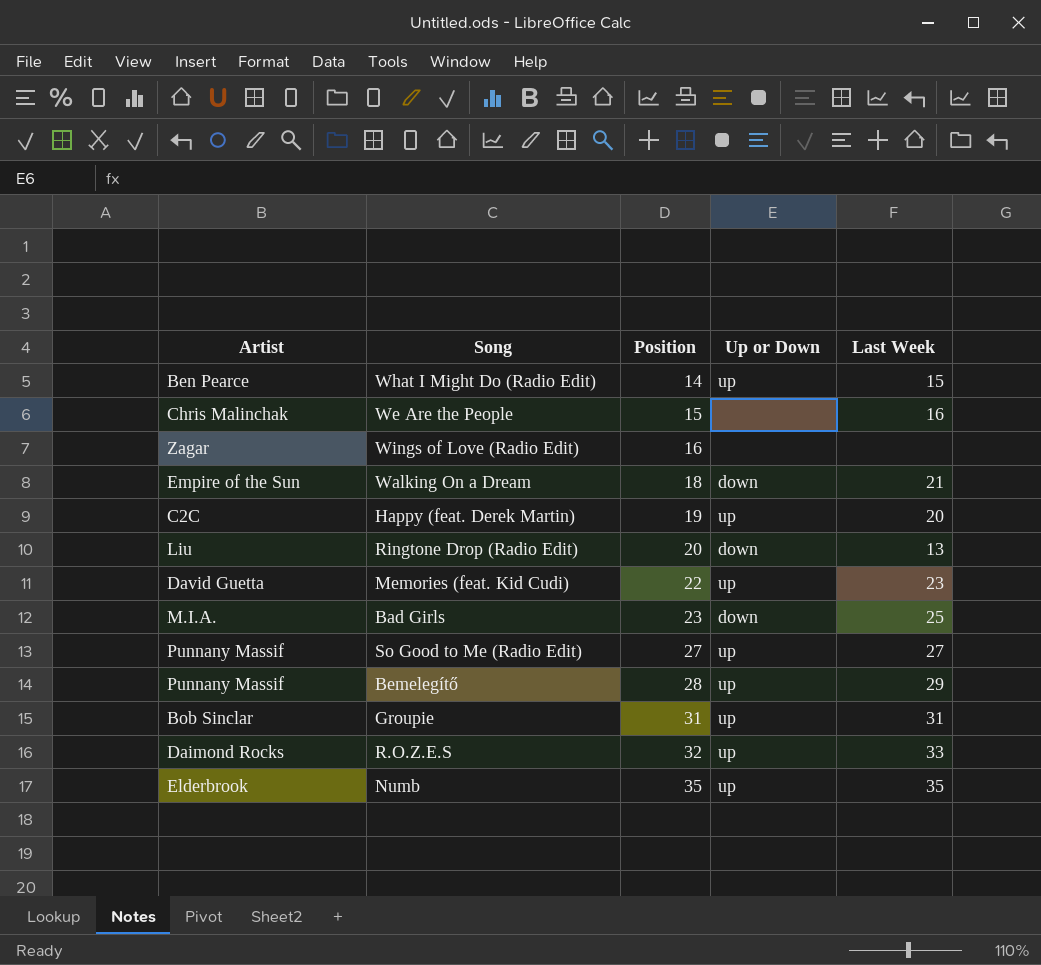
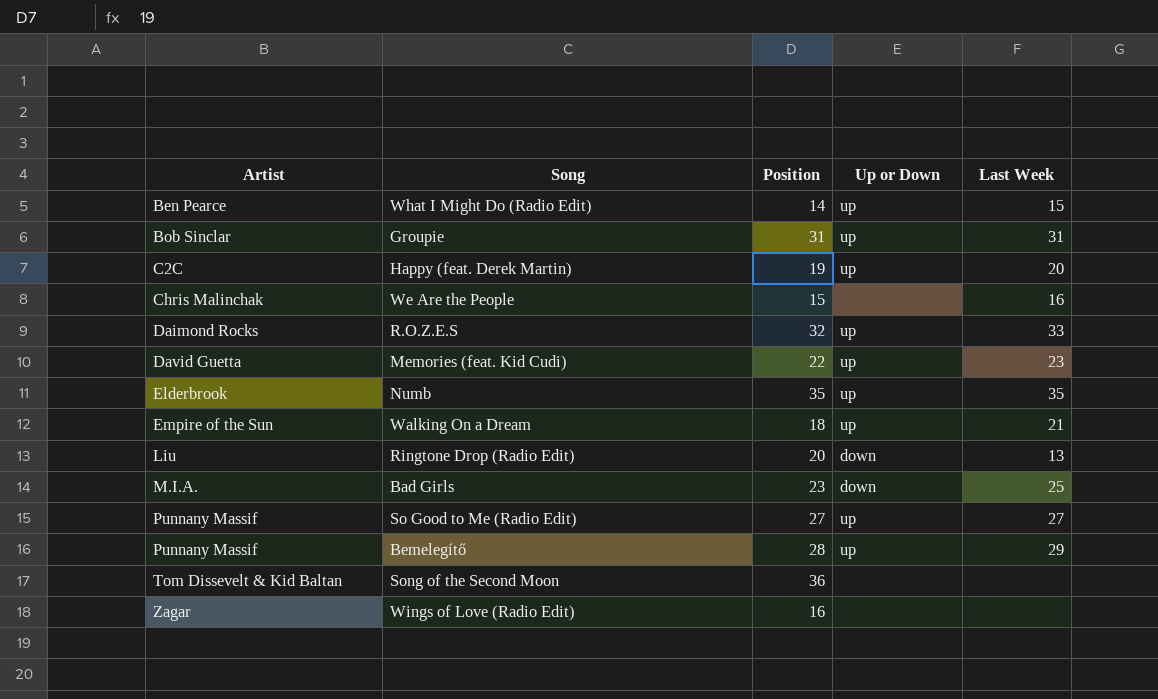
row order: Position ascending -> Artist ascending
Walking On a Dream | Up or Down: down -> up
row Song of the Second Moon: none -> Tom Dissevelt & Kid Baltan | 36 | none | none

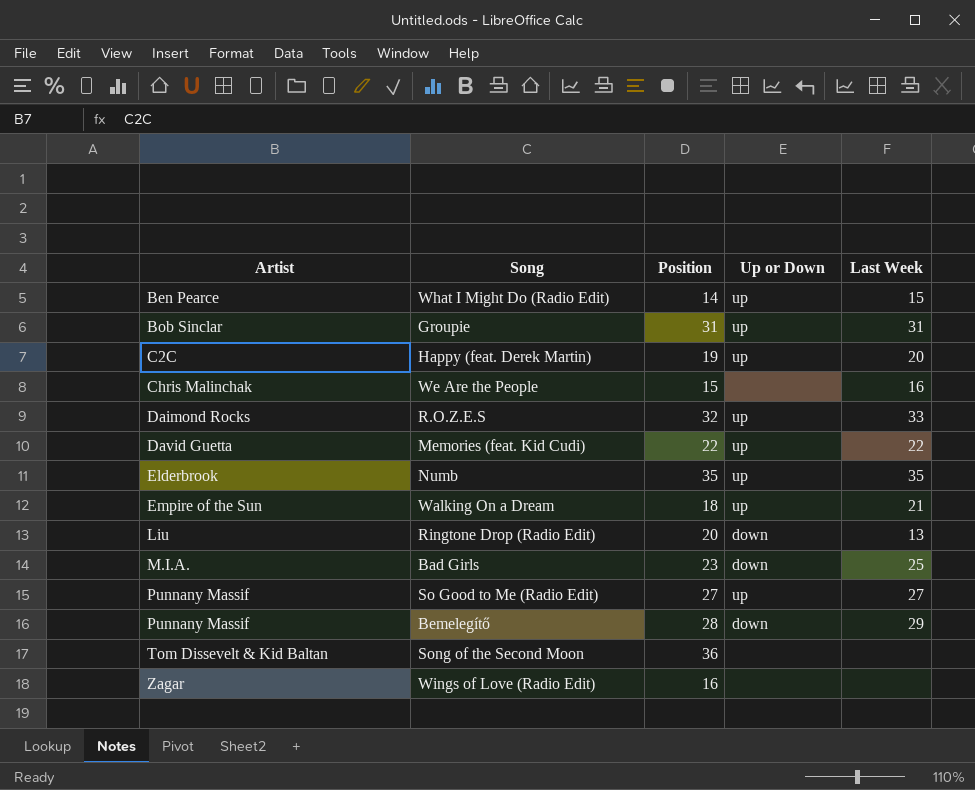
Memories (feat. Kid Cudi) | Last Week: 23 -> 22
Bemelegítő | Up or Down: up -> down

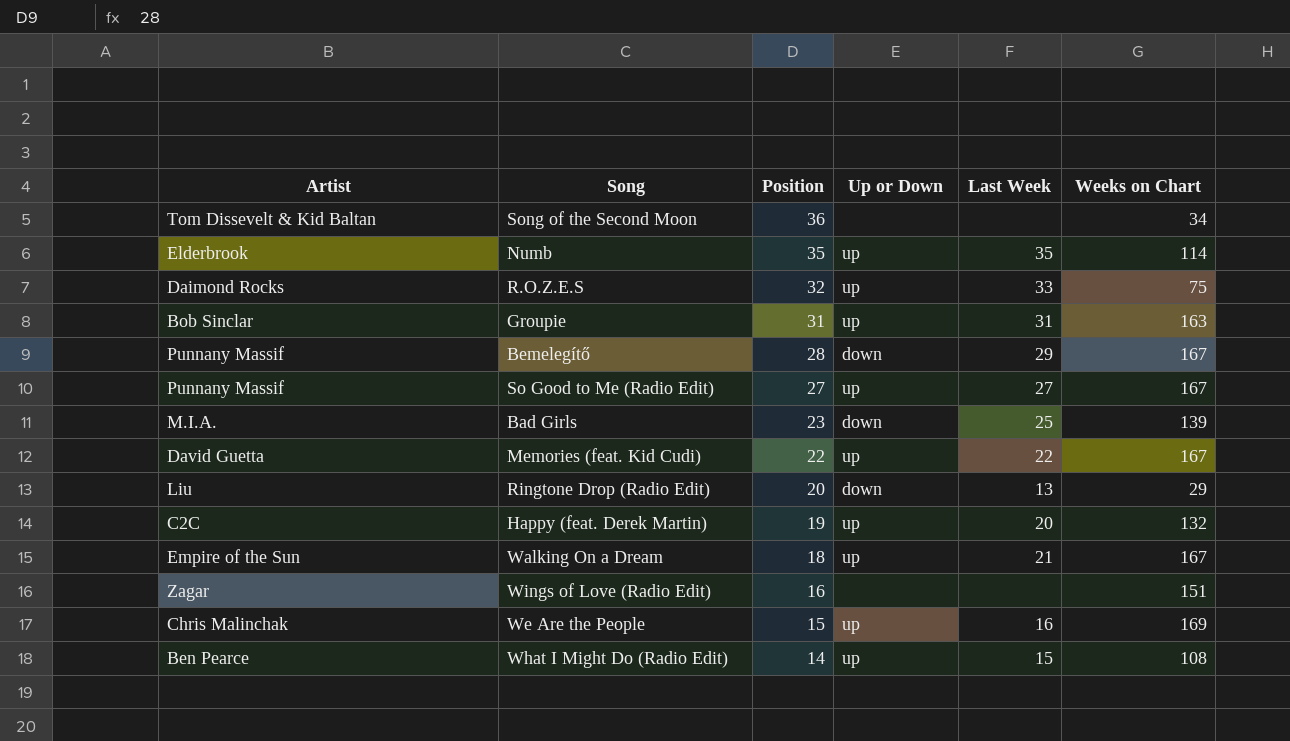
row order: Artist ascending -> Position descending
column Weeks on Chart | position: none -> 6
We Are the People | Up or Down: none -> up

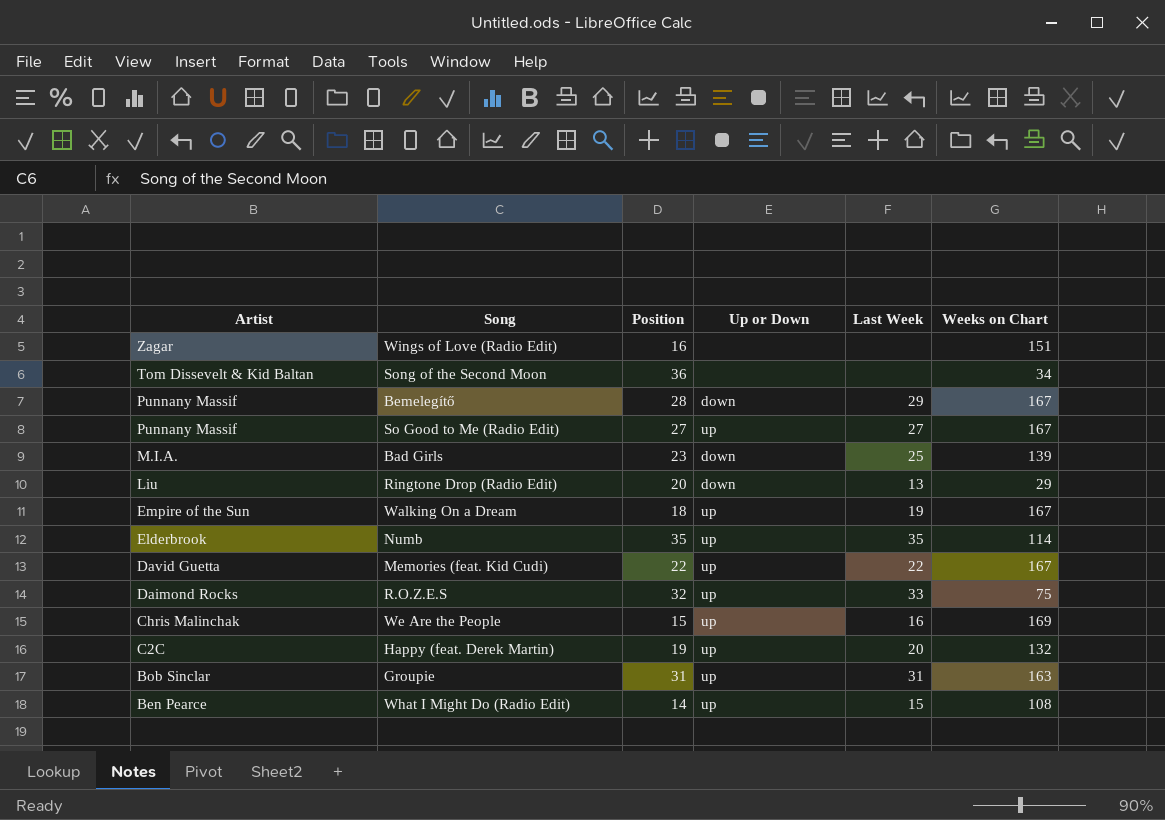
row order: Position descending -> Artist descending
Walking On a Dream | Last Week: 21 -> 19

